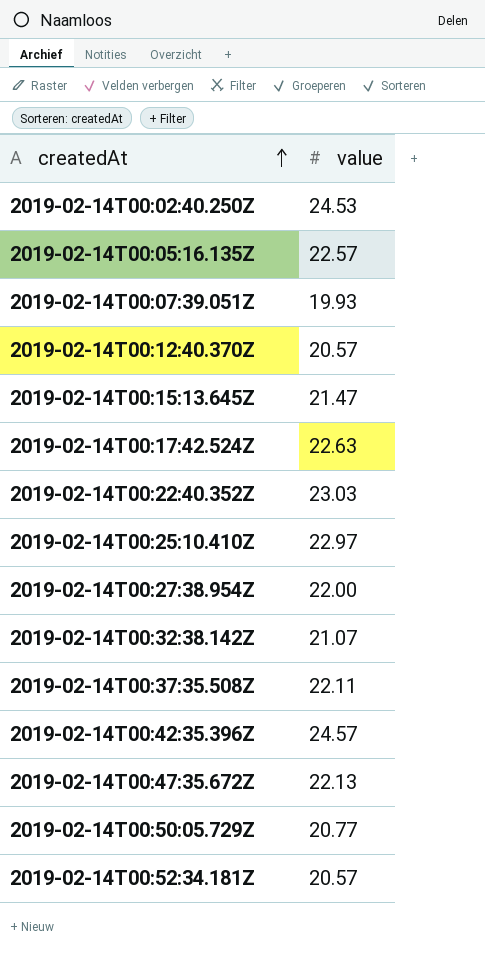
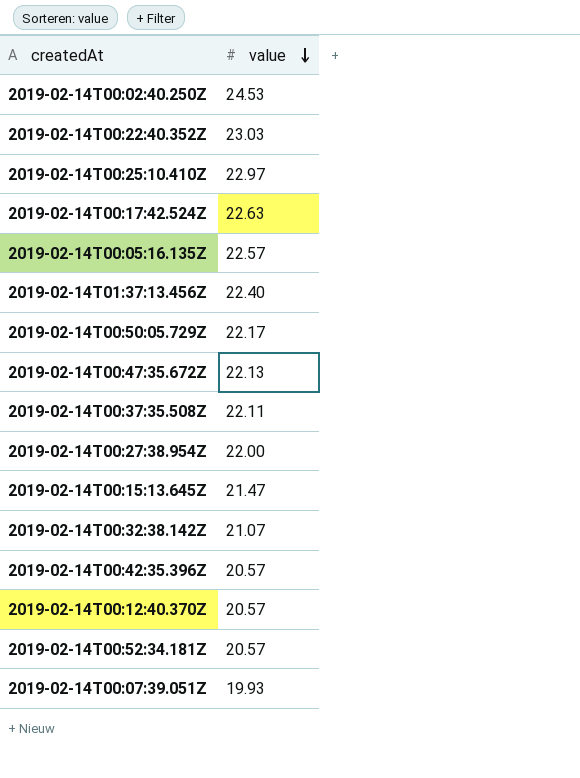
row order: createdAt ascending -> value descending
row 2019-02-14T01:37:13.456Z: none -> 22.40
2019-02-14T00:50:05.729Z | value: 20.77 -> 22.17
2019-02-14T00:42:35.396Z | value: 24.57 -> 20.57

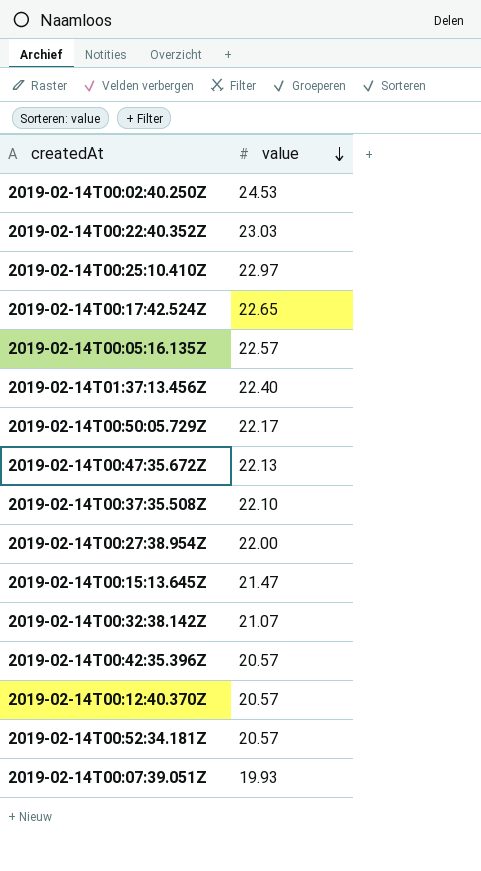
2019-02-14T00:17:42.524Z | value: 22.63 -> 22.65
2019-02-14T00:37:35.508Z | value: 22.11 -> 22.10

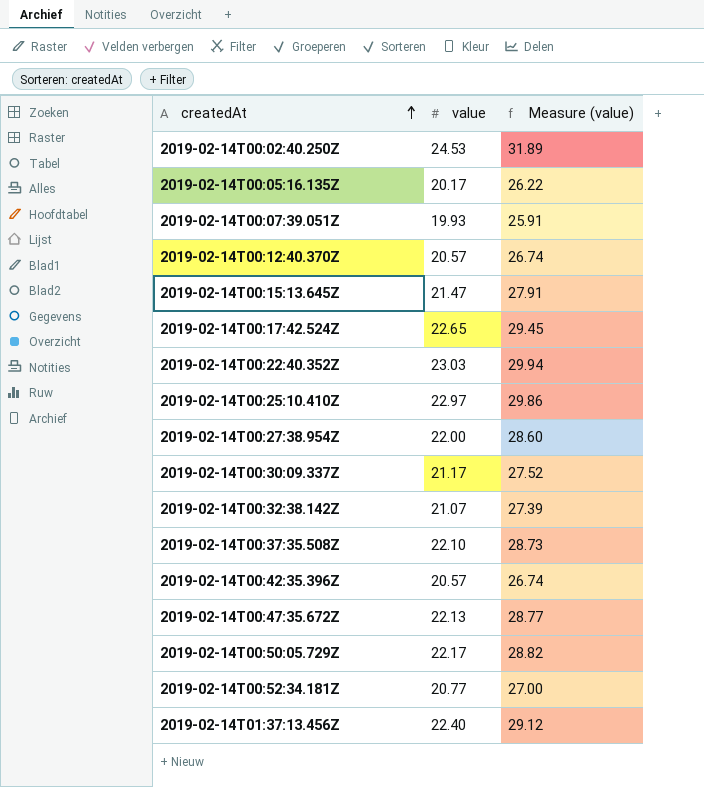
row order: value descending -> createdAt ascending
column Measure (value) | formula: none -> [value] * 1.3
2019-02-14T00:05:16.135Z | value: 22.57 -> 20.17
row 2019-02-14T00:30:09.337Z: none -> 21.17 | 27.52
2019-02-14T00:52:34.181Z | value: 20.57 -> 20.77

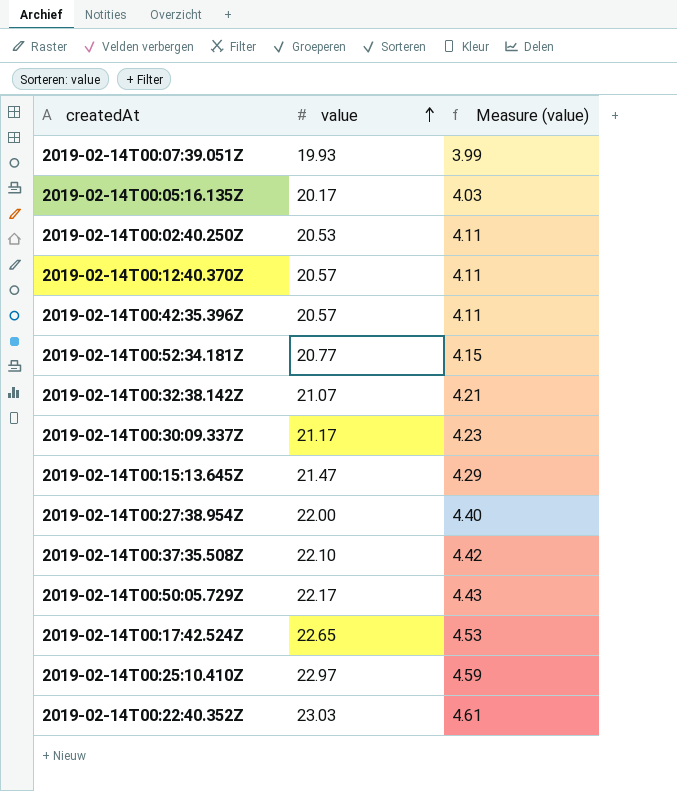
row order: createdAt ascending -> value ascending
column Measure (value) | formula: [value] * 1.3 -> [value] * 0.2
row 2019-02-14T00:47:35.672Z: 22.13 | 28.77 -> none
row 2019-02-14T01:37:13.456Z: 22.40 | 29.12 -> none
2019-02-14T00:02:40.250Z | value: 24.53 -> 20.53

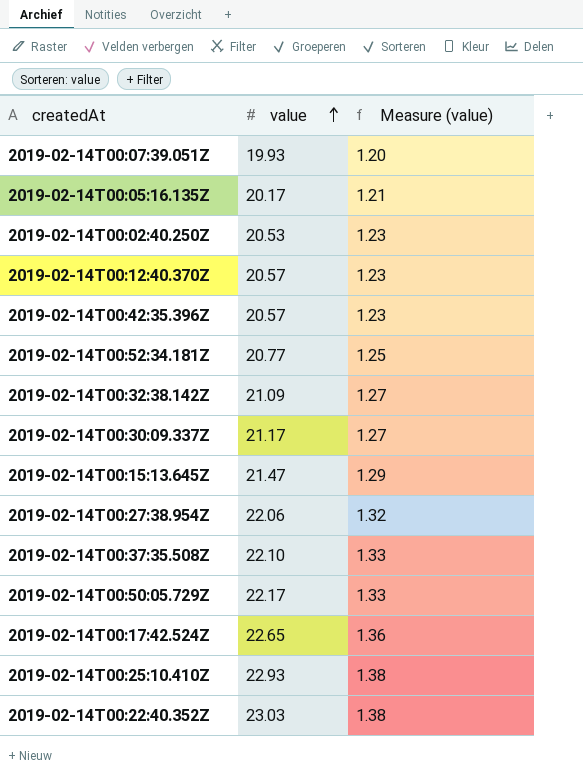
column Measure (value) | formula: [value] * 0.2 -> [value] * 0.06
2019-02-14T00:32:38.142Z | value: 21.07 -> 21.09
2019-02-14T00:27:38.954Z | value: 22.00 -> 22.06
2019-02-14T00:25:10.410Z | value: 22.97 -> 22.93

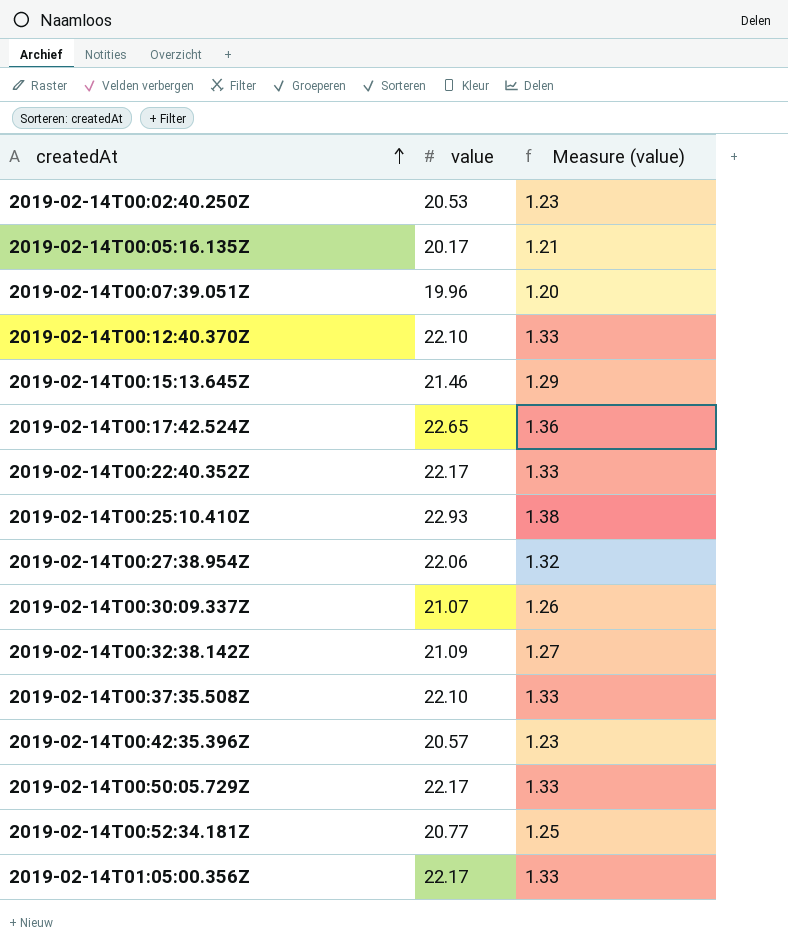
row order: value ascending -> createdAt ascending
2019-02-14T00:07:39.051Z | value: 19.93 -> 19.96
2019-02-14T00:12:40.370Z | value: 20.57 -> 22.10
2019-02-14T00:12:40.370Z | Measure (value): 1.23 -> 1.33
2019-02-14T00:15:13.645Z | value: 21.47 -> 21.46
2019-02-14T00:22:40.352Z | value: 23.03 -> 22.17
2019-02-14T00:22:40.352Z | Measure (value): 1.38 -> 1.33
2019-02-14T00:30:09.337Z | value: 21.17 -> 21.07
2019-02-14T00:30:09.337Z | Measure (value): 1.27 -> 1.26
row 2019-02-14T01:05:00.356Z: none -> 22.17 | 1.33

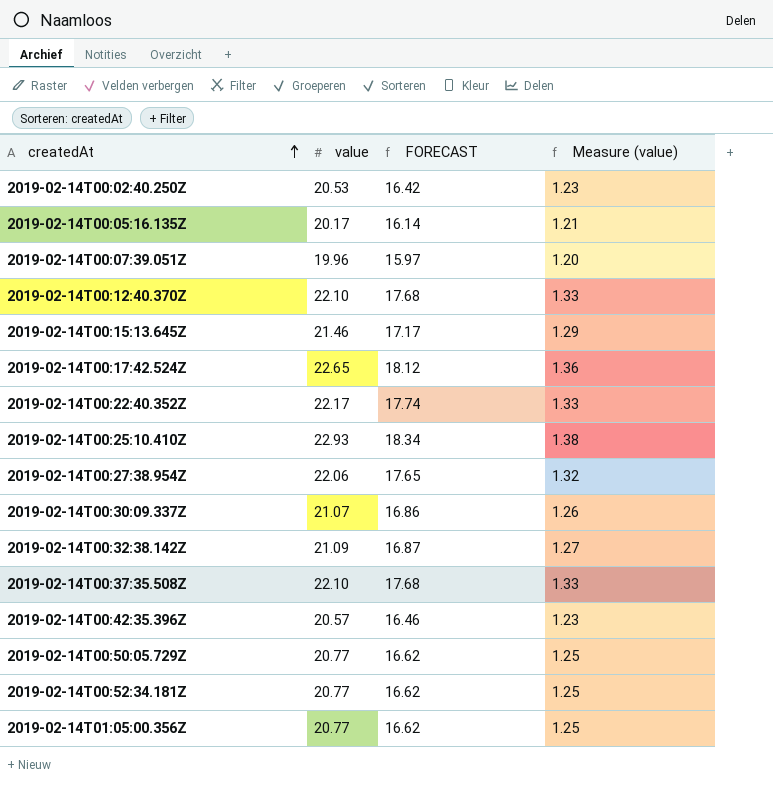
column FORECAST | formula: none -> [value] * 0.8
2019-02-14T00:50:05.729Z | value: 22.17 -> 20.77
2019-02-14T00:50:05.729Z | Measure (value): 1.33 -> 1.25
2019-02-14T01:05:00.356Z | value: 22.17 -> 20.77
2019-02-14T01:05:00.356Z | Measure (value): 1.33 -> 1.25

